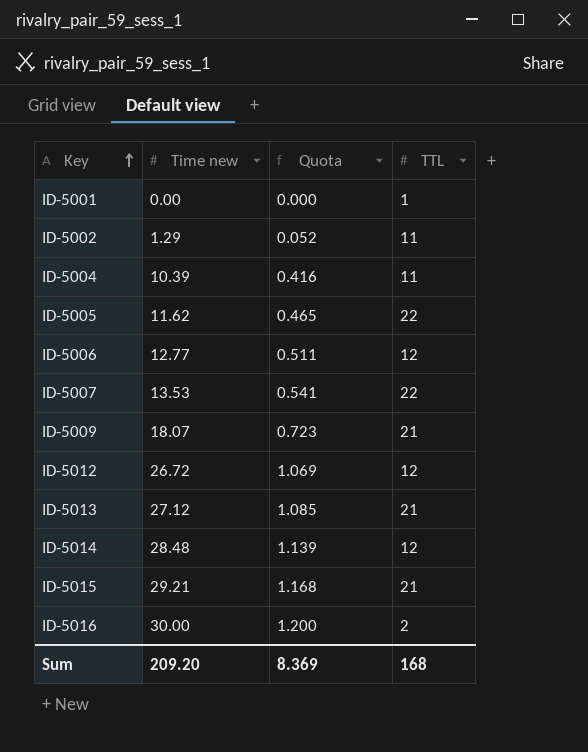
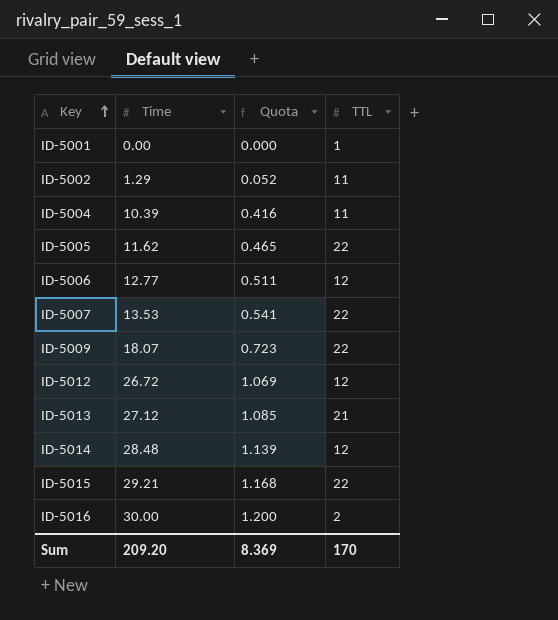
column name: Time new -> Time
ID-5009 | TTL: 21 -> 22
ID-5015 | TTL: 21 -> 22
Sum | TTL: 168 -> 170

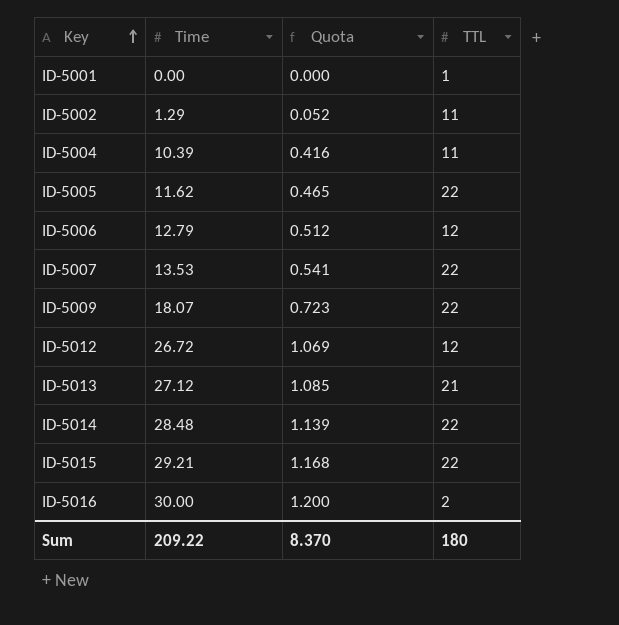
ID-5006 | Time: 12.77 -> 12.79
ID-5006 | Quota: 0.511 -> 0.512
ID-5014 | TTL: 12 -> 22
Sum | Time: 209.20 -> 209.22
Sum | Quota: 8.369 -> 8.370
Sum | TTL: 170 -> 180

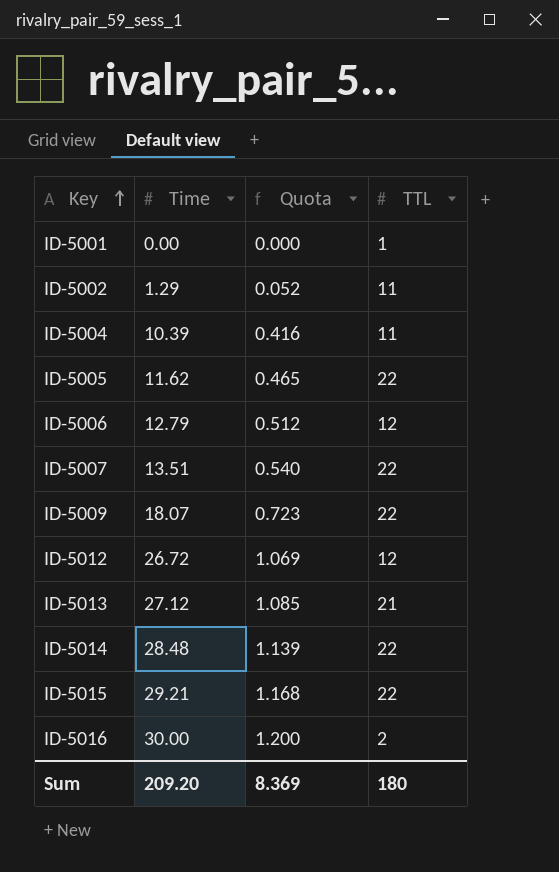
ID-5007 | Time: 13.53 -> 13.51
ID-5007 | Quota: 0.541 -> 0.540
Sum | Time: 209.22 -> 209.20
Sum | Quota: 8.370 -> 8.369

